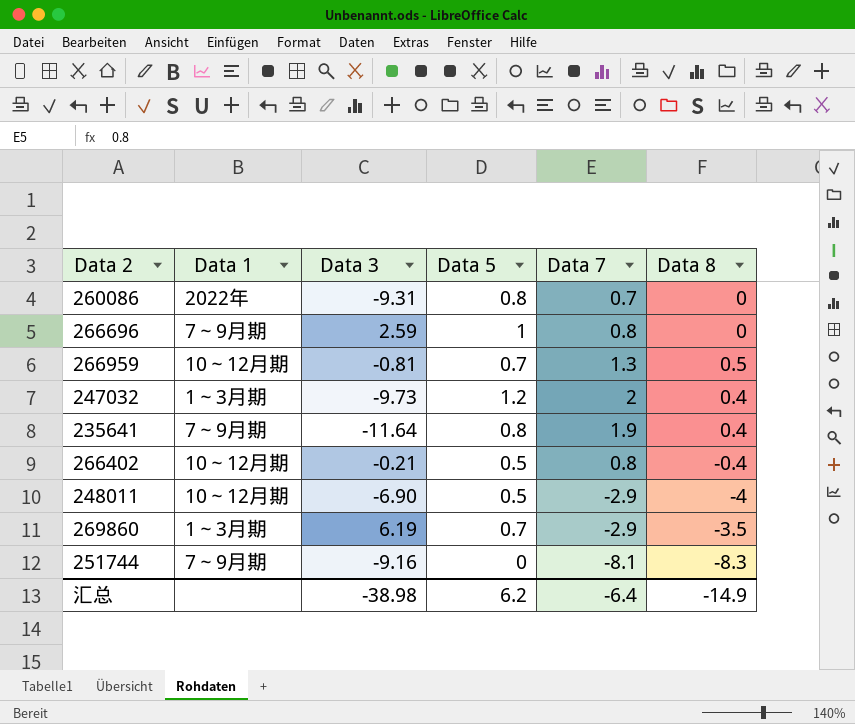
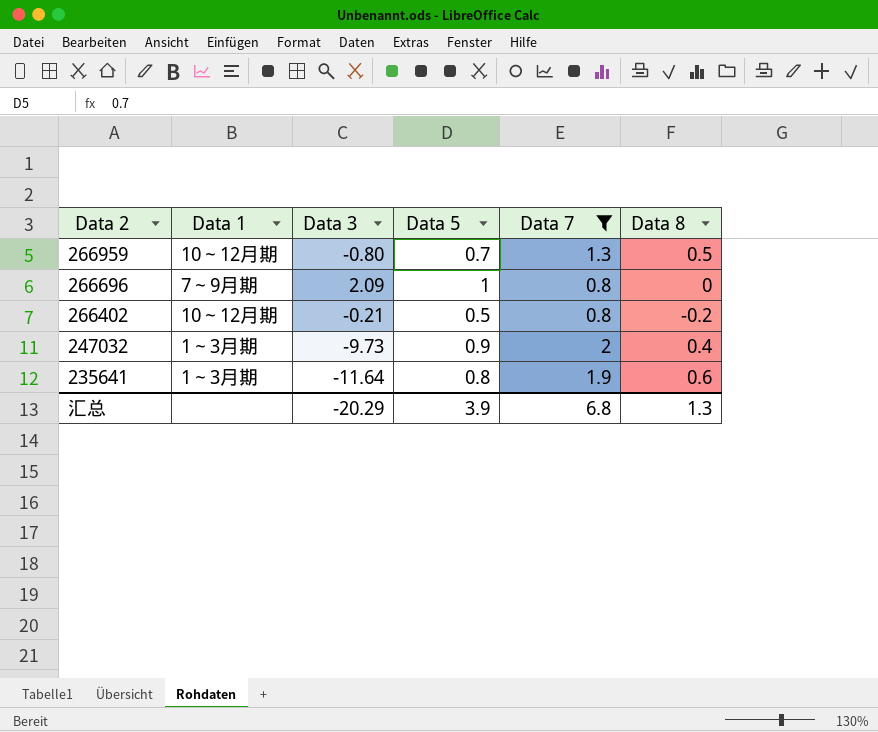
filter: none -> Data 7 >= 0.8
row order: none -> Data 2 descending
266959 | Data 3: -0.81 -> -0.80
266696 | Data 3: 2.59 -> 2.09
266402 | Data 8: -0.4 -> -0.2
247032 | Data 5: 1.2 -> 0.9
235641 | Data 1: 7～9月期 -> 1～3月期
235641 | Data 8: 0.4 -> 0.6
汇总 | Data 3: -38.98 -> -20.29
汇总 | Data 5: 6.2 -> 3.9
汇总 | Data 7: -6.4 -> 6.8
汇总 | Data 8: -14.9 -> 1.3

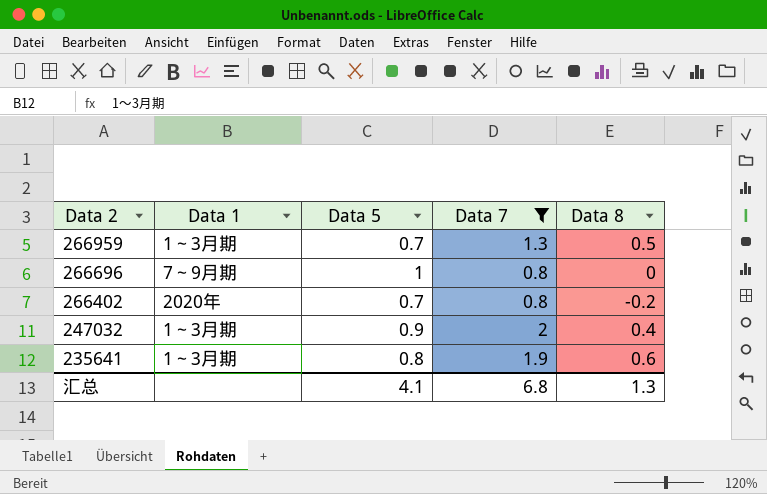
column Data 3 | position: 3 -> none
266959 | Data 1: 10～12月期 -> 1～3月期
266402 | Data 1: 10～12月期 -> 2020年
266402 | Data 5: 0.5 -> 0.7
汇总 | Data 5: 3.9 -> 4.1

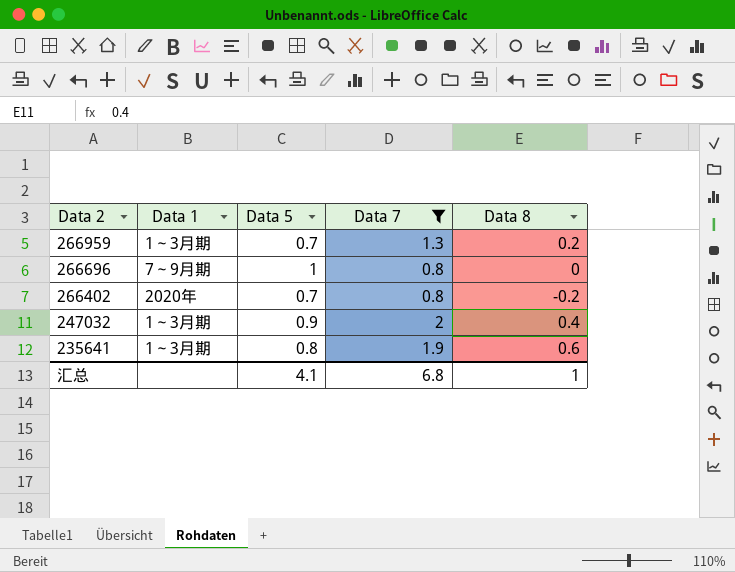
266959 | Data 8: 0.5 -> 0.2
汇总 | Data 8: 1.3 -> 1

